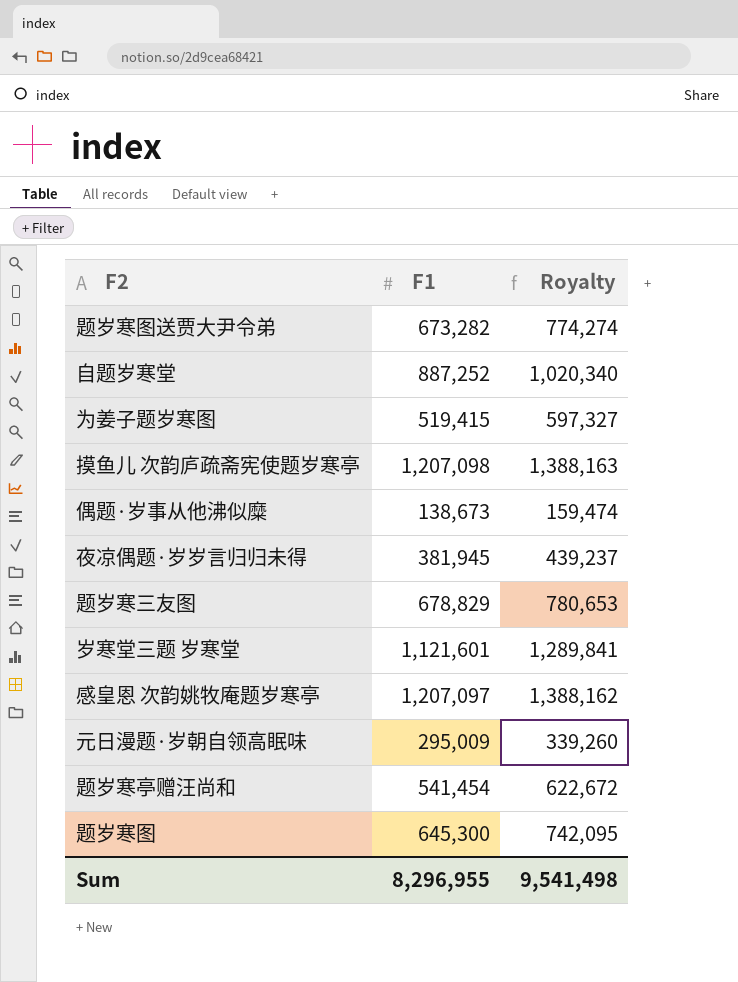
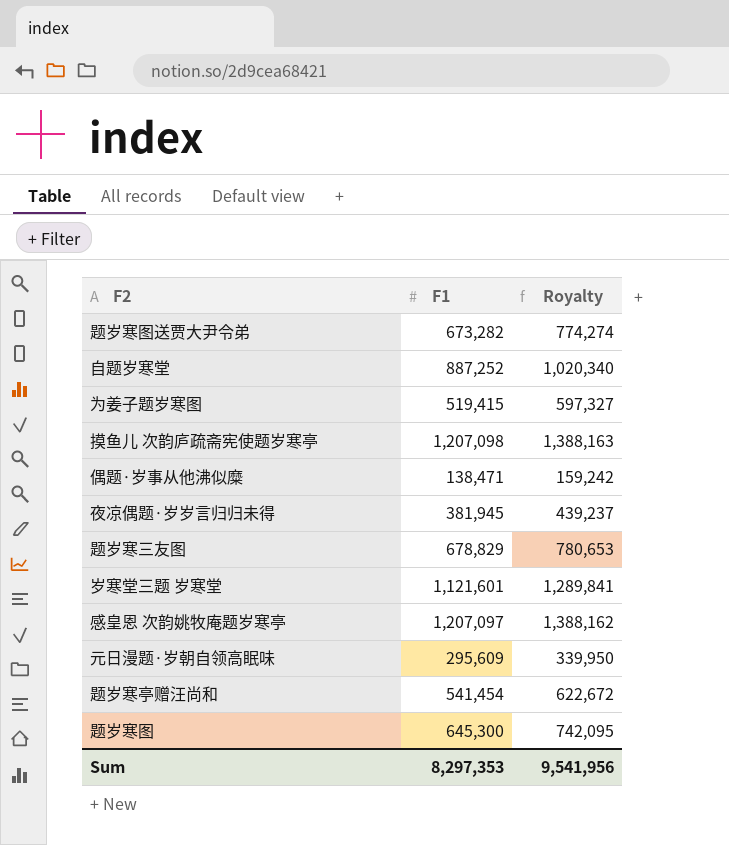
偶题·岁事从他沸似糜 | F1: 138,673 -> 138,471
偶题·岁事从他沸似糜 | Royalty: 159,474 -> 159,242
元日漫题·岁朝自领高眠味 | F1: 295,009 -> 295,609
元日漫题·岁朝自领高眠味 | Royalty: 339,260 -> 339,950
Sum | F1: 8,296,955 -> 8,297,353
Sum | Royalty: 9,541,498 -> 9,541,956

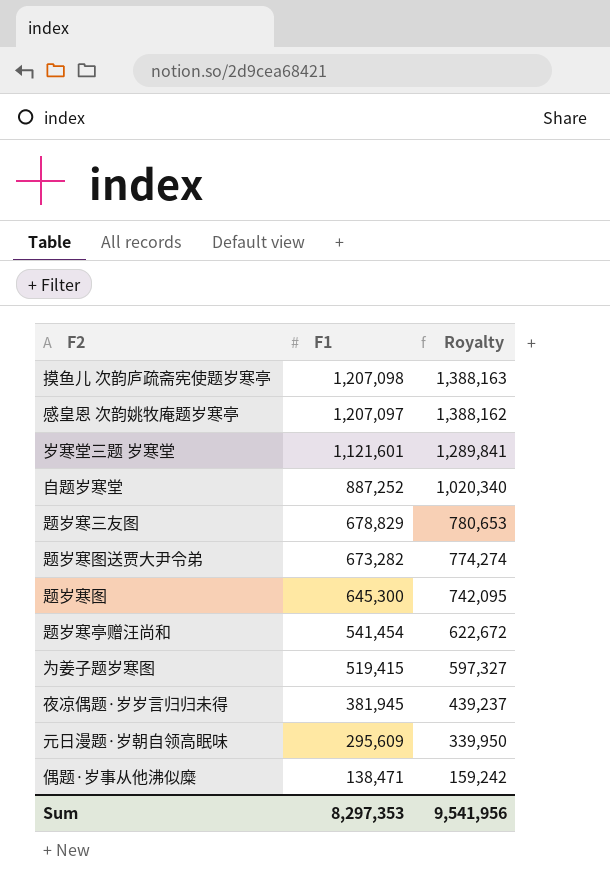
row order: none -> F1 descending

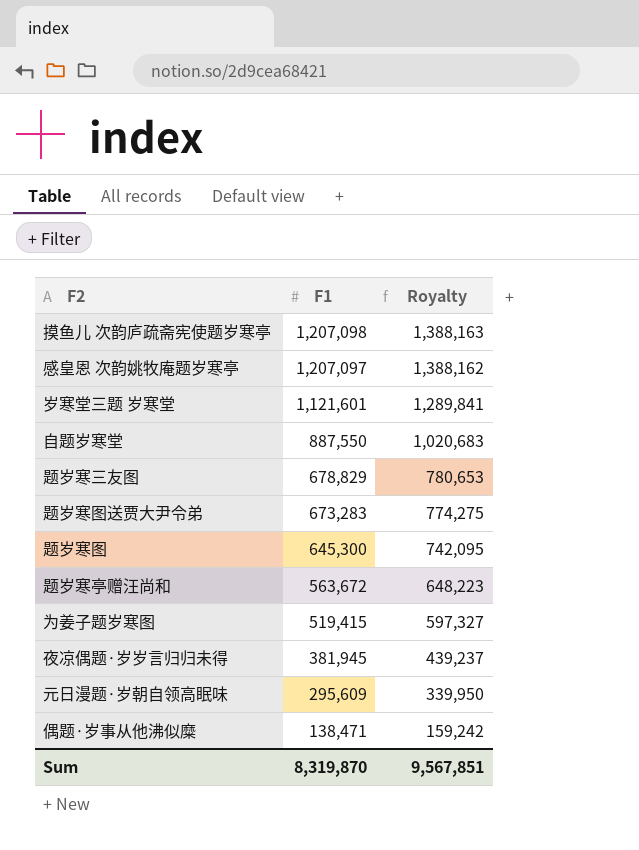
自题岁寒堂 | F1: 887,252 -> 887,550
自题岁寒堂 | Royalty: 1,020,340 -> 1,020,683
题岁寒图送贾大尹令弟 | F1: 673,282 -> 673,283
题岁寒图送贾大尹令弟 | Royalty: 774,274 -> 774,275
题岁寒亭赠汪尚和 | F1: 541,454 -> 563,672
题岁寒亭赠汪尚和 | Royalty: 622,672 -> 648,223
Sum | F1: 8,297,353 -> 8,319,870
Sum | Royalty: 9,541,956 -> 9,567,851

